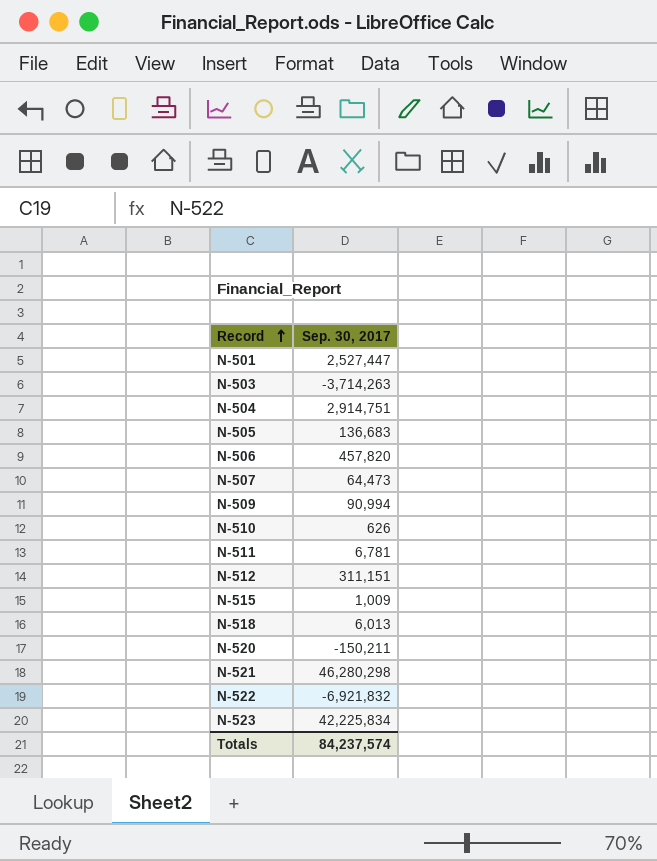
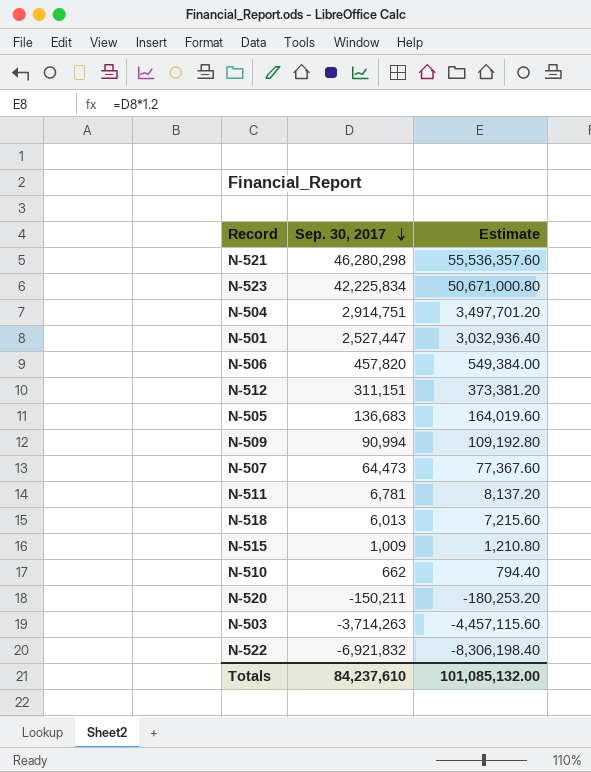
row order: Record ascending -> Sep. 30, 2017 descending
column Estimate | formula: none -> [Sep. 30, 2017] * 1.2
N-510 | Sep. 30, 2017: 626 -> 662
Totals | Sep. 30, 2017: 84,237,574 -> 84,237,610

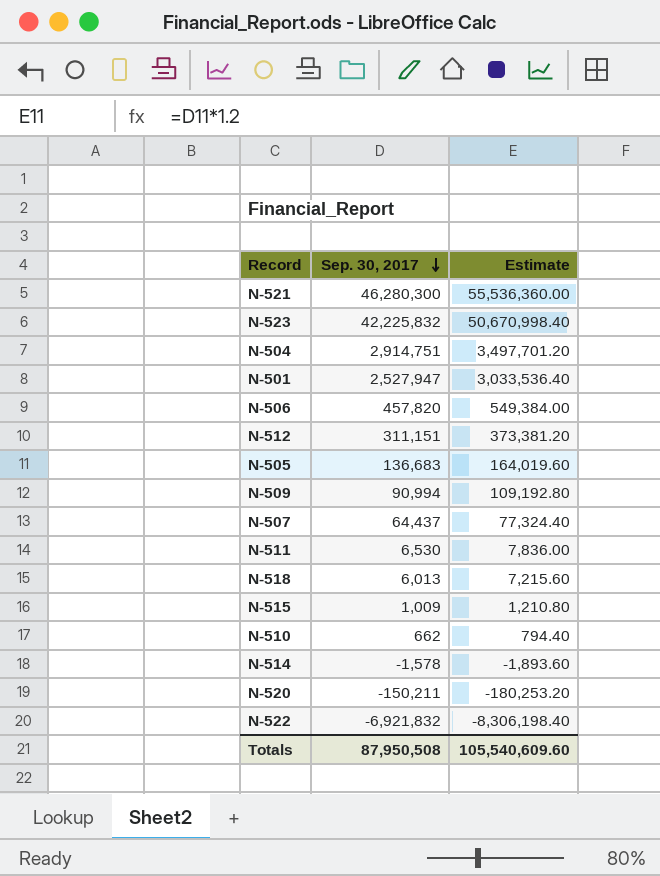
row N-503: -3,714,263 | -4,457,115.60 -> none
N-521 | Sep. 30, 2017: 46,280,298 -> 46,280,300
N-521 | Estimate: 55,536,357.60 -> 55,536,360.00
N-523 | Sep. 30, 2017: 42,225,834 -> 42,225,832
N-523 | Estimate: 50,671,000.80 -> 50,670,998.40
N-501 | Sep. 30, 2017: 2,527,447 -> 2,527,947
N-501 | Estimate: 3,032,936.40 -> 3,033,536.40
N-507 | Sep. 30, 2017: 64,473 -> 64,437
N-507 | Estimate: 77,367.60 -> 77,324.40
N-511 | Sep. 30, 2017: 6,781 -> 6,530
N-511 | Estimate: 8,137.20 -> 7,836.00
row N-514: none -> -1,578 | -1,893.60
Totals | Sep. 30, 2017: 84,237,610 -> 87,950,508
Totals | Estimate: 101,085,132.00 -> 105,540,609.60

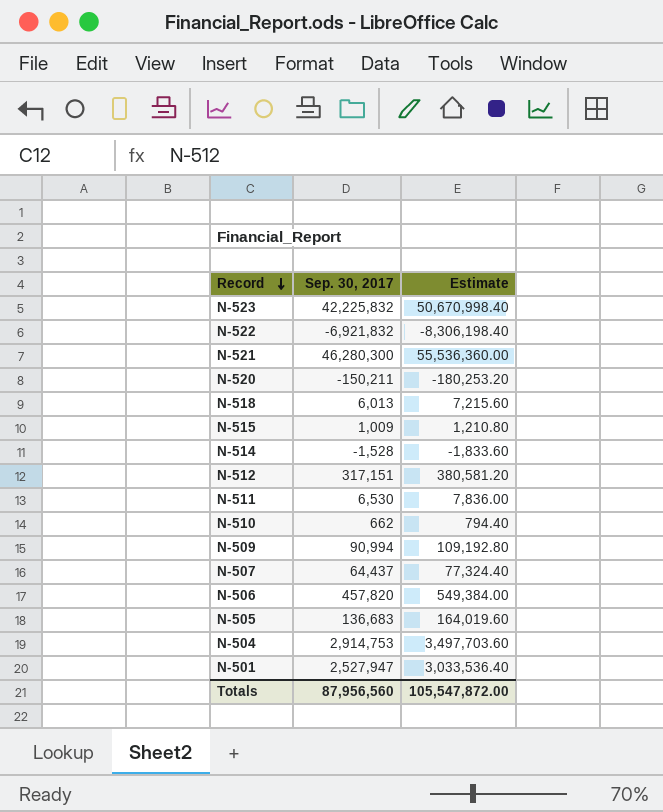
row order: Sep. 30, 2017 descending -> Record descending
N-514 | Sep. 30, 2017: -1,578 -> -1,528
N-514 | Estimate: -1,893.60 -> -1,833.60
N-512 | Sep. 30, 2017: 311,151 -> 317,151
N-512 | Estimate: 373,381.20 -> 380,581.20
N-504 | Sep. 30, 2017: 2,914,751 -> 2,914,753
N-504 | Estimate: 3,497,701.20 -> 3,497,703.60
Totals | Sep. 30, 2017: 87,950,508 -> 87,956,560
Totals | Estimate: 105,540,609.60 -> 105,547,872.00

